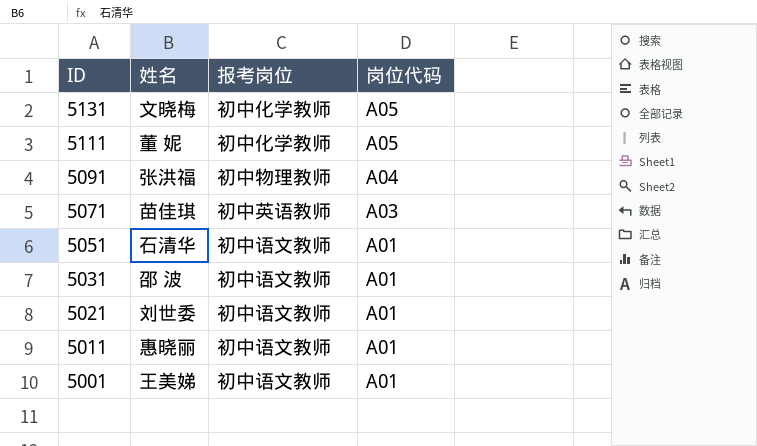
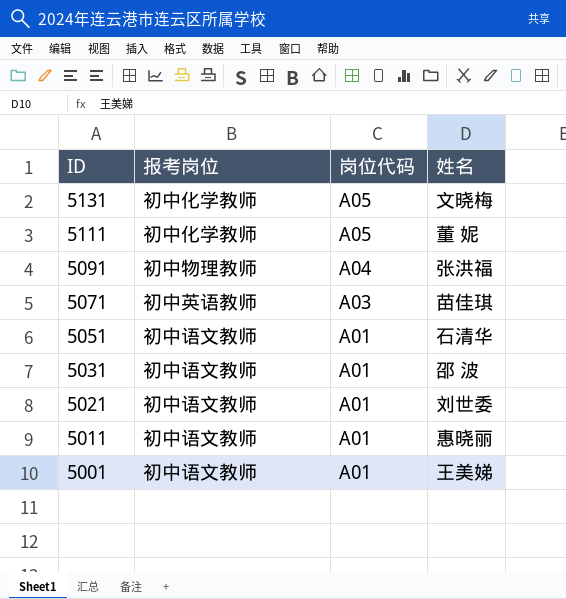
column 姓名 | position: 2 -> 4

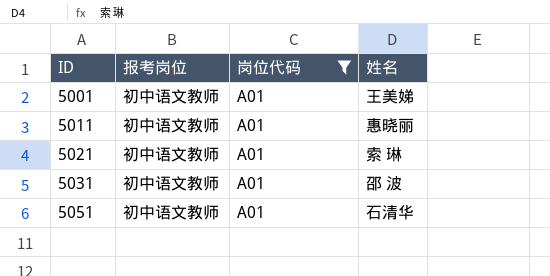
filter: none -> 岗位代码 = A01
row order: ID descending -> ID ascending
5021 | 姓名: 刘世委 -> 索 琳

